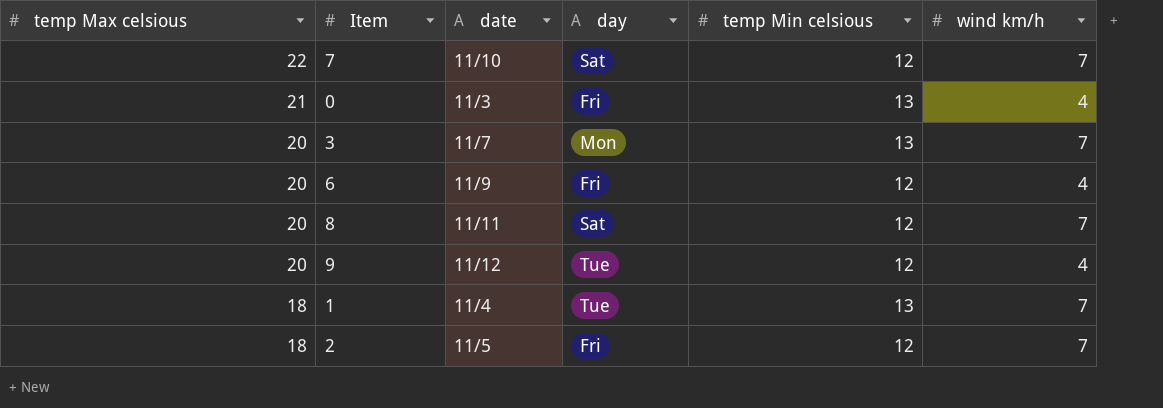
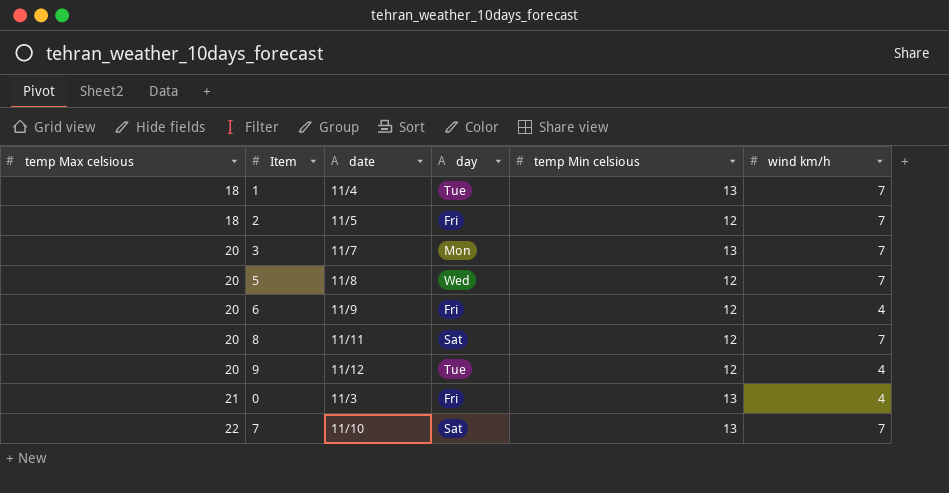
row order: temp Max celsious descending -> temp Max celsious ascending
row 5: none -> 20 | 11/8 | Wed | 12 | 7
7 | temp Min celsious: 12 -> 13

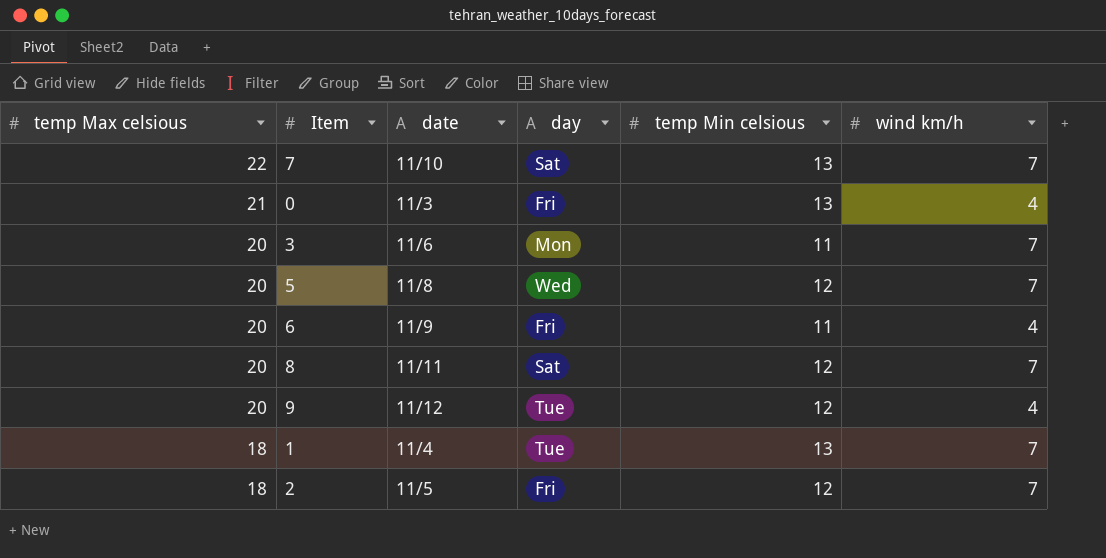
row order: temp Max celsious ascending -> temp Max celsious descending
3 | date: 11/7 -> 11/6
3 | temp Min celsious: 13 -> 11
6 | temp Min celsious: 12 -> 11

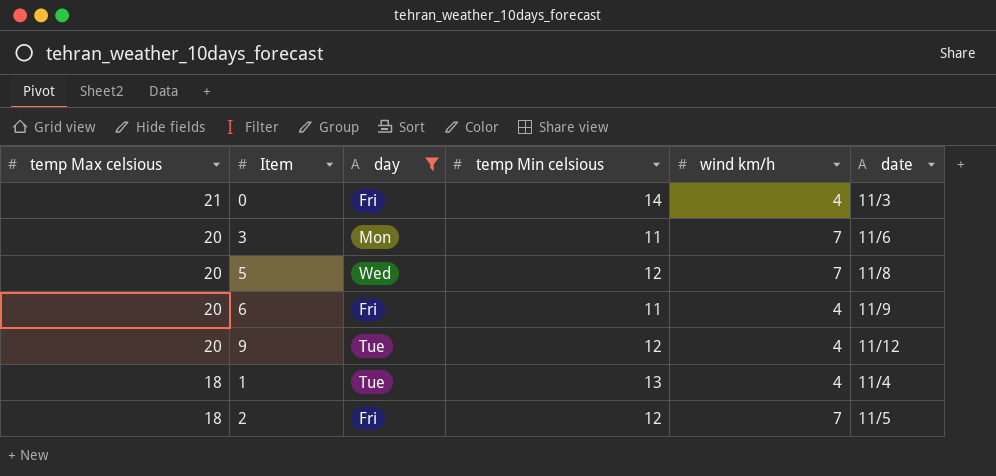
filter: none -> day != Sat
column date | position: 3 -> 6
0 | temp Min celsious: 13 -> 14
1 | wind km/h: 7 -> 4

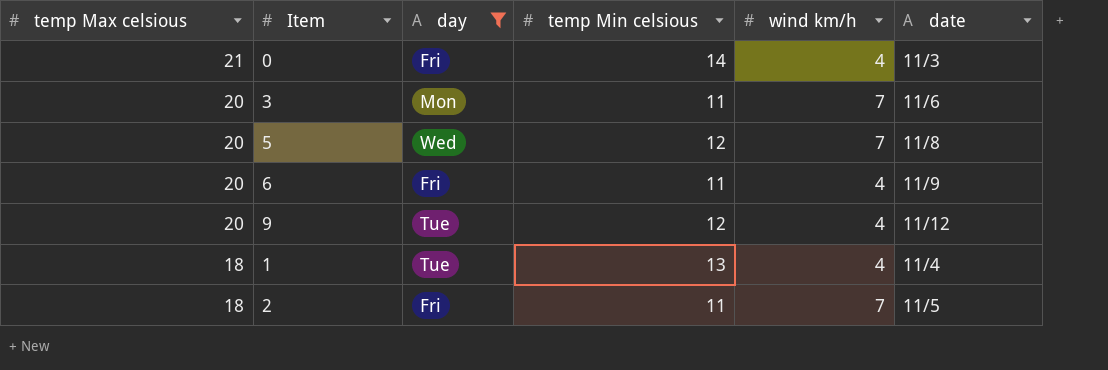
2 | temp Min celsious: 12 -> 11

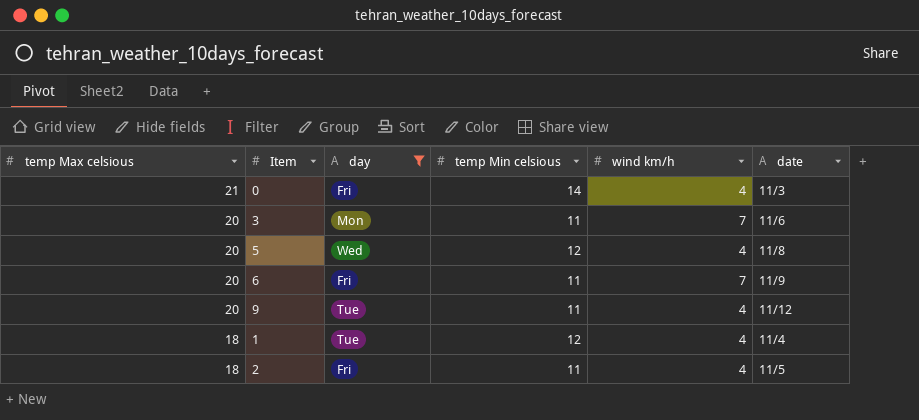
5 | wind km/h: 7 -> 4
6 | wind km/h: 4 -> 7
9 | temp Min celsious: 12 -> 11
1 | temp Min celsious: 13 -> 12
2 | wind km/h: 7 -> 4

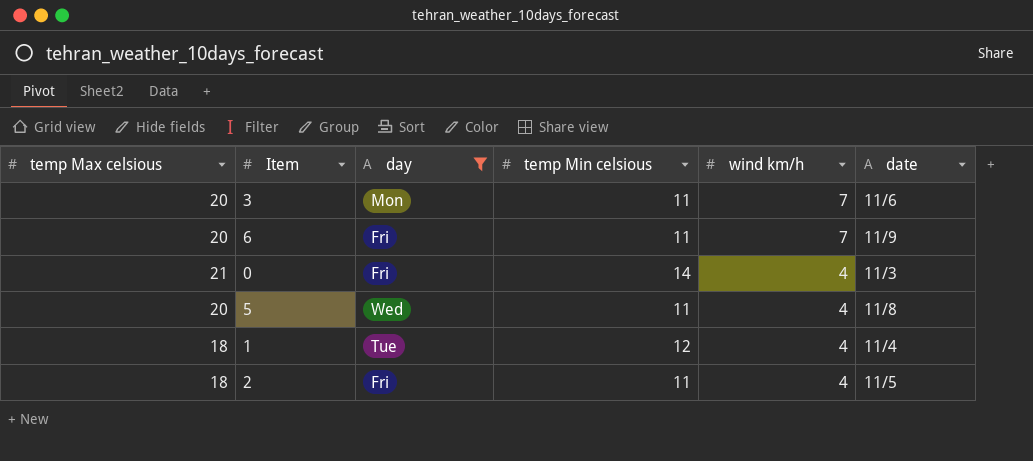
row order: temp Max celsious descending -> wind km/h descending
row 9: 20 | Tue | 11 | 4 | 11/12 -> none
5 | temp Min celsious: 12 -> 11

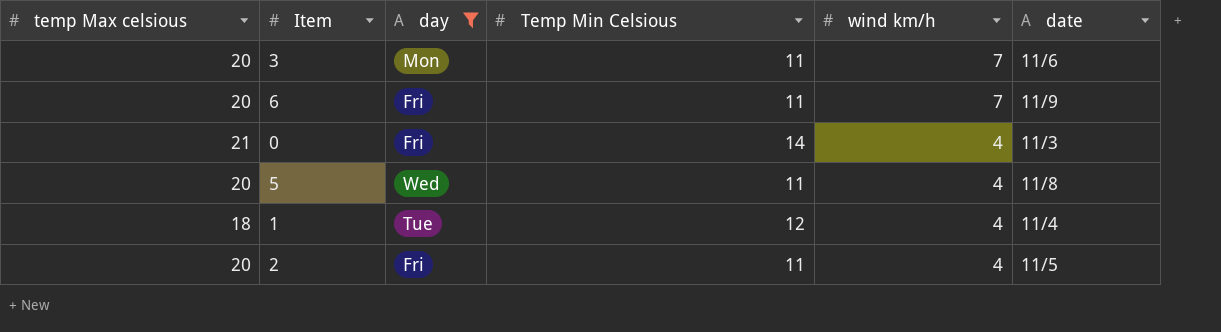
column name: temp Min celsious -> Temp Min Celsious
2 | temp Max celsious: 18 -> 20

